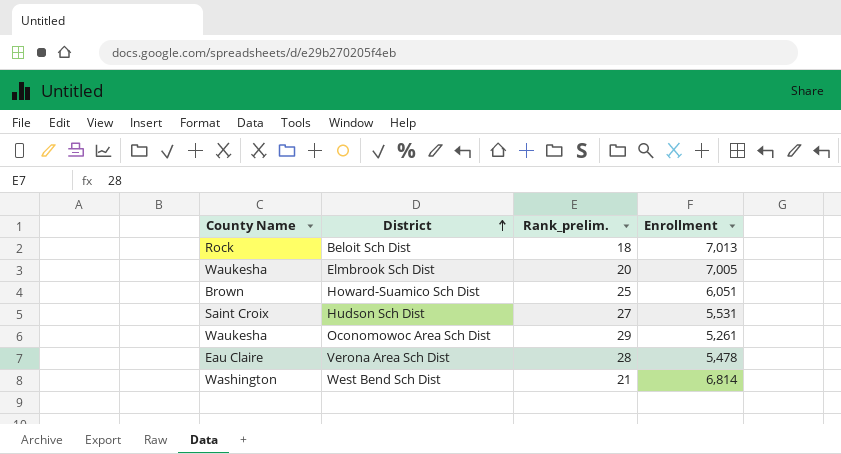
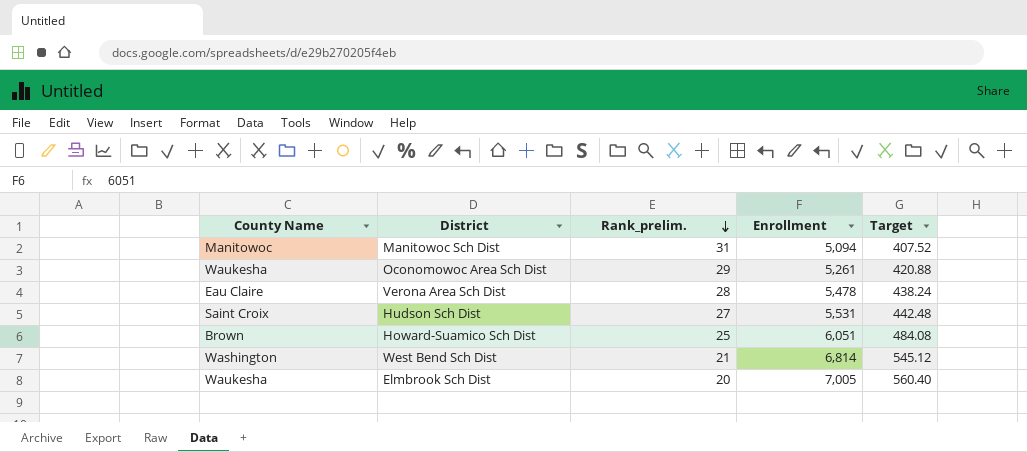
row order: District ascending -> Rank_prelim. descending
column Target | formula: none -> [Enrollment] * 0.08
row Beloit Sch Dist: Rock | 18 | 7,013 -> none
row Manitowoc Sch Dist: none -> Manitowoc | 31 | 5,094 | 407.52

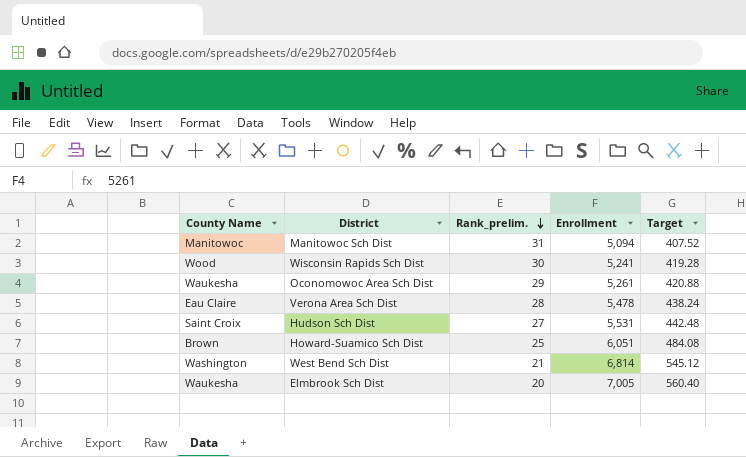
row Wisconsin Rapids Sch Dist: none -> Wood | 30 | 5,241 | 419.28

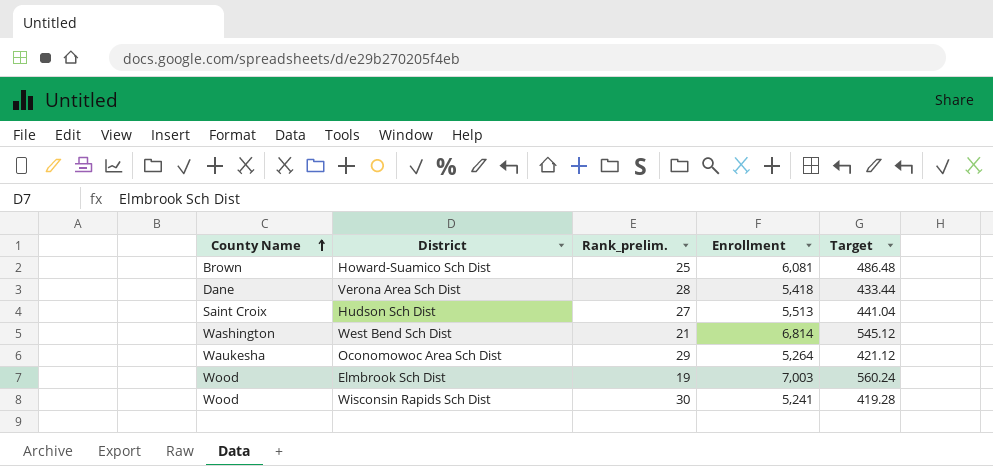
row order: Rank_prelim. descending -> County Name ascending
row Manitowoc Sch Dist: Manitowoc | 31 | 5,094 | 407.52 -> none
Howard-Suamico Sch Dist | Enrollment: 6,051 -> 6,081
Howard-Suamico Sch Dist | Target: 484.08 -> 486.48
Verona Area Sch Dist | County Name: Eau Claire -> Dane
Verona Area Sch Dist | Enrollment: 5,478 -> 5,418
Verona Area Sch Dist | Target: 438.24 -> 433.44
Hudson Sch Dist | Enrollment: 5,531 -> 5,513
Hudson Sch Dist | Target: 442.48 -> 441.04
Oconomowoc Area Sch Dist | Enrollment: 5,261 -> 5,264
Oconomowoc Area Sch Dist | Target: 420.88 -> 421.12
Elmbrook Sch Dist | County Name: Waukesha -> Wood
Elmbrook Sch Dist | Rank_prelim.: 20 -> 19
Elmbrook Sch Dist | Enrollment: 7,005 -> 7,003
Elmbrook Sch Dist | Target: 560.40 -> 560.24

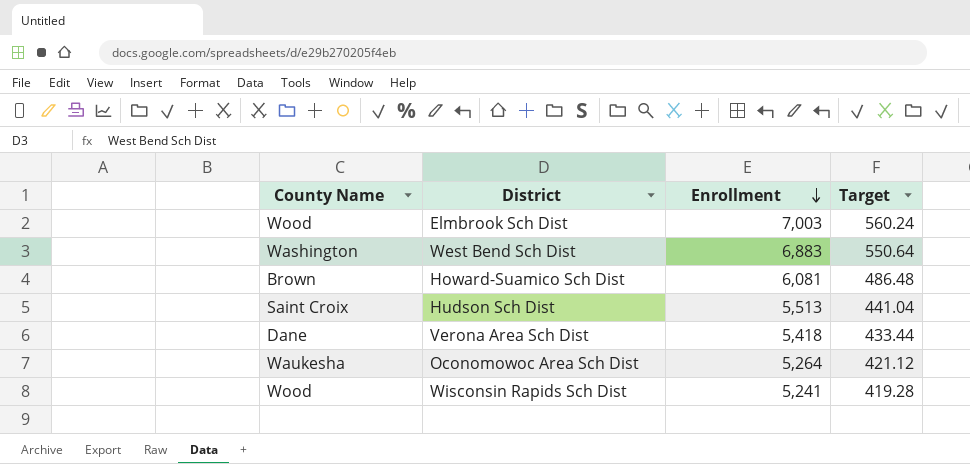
row order: County Name ascending -> Enrollment descending
column Rank_prelim. | position: 3 -> none
West Bend Sch Dist | Enrollment: 6,814 -> 6,883
West Bend Sch Dist | Target: 545.12 -> 550.64

